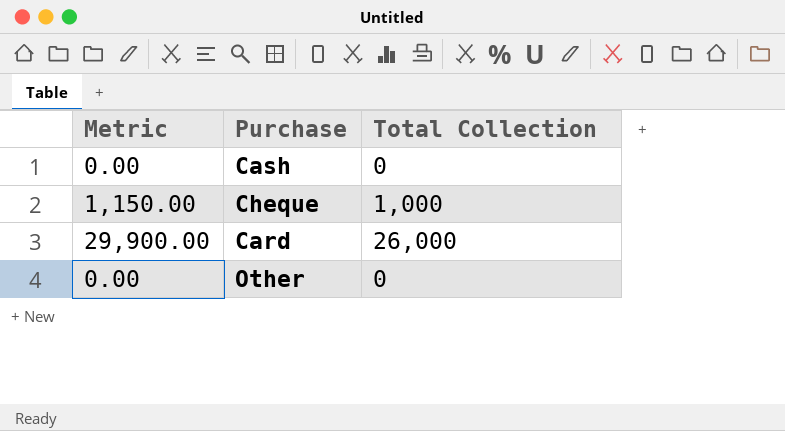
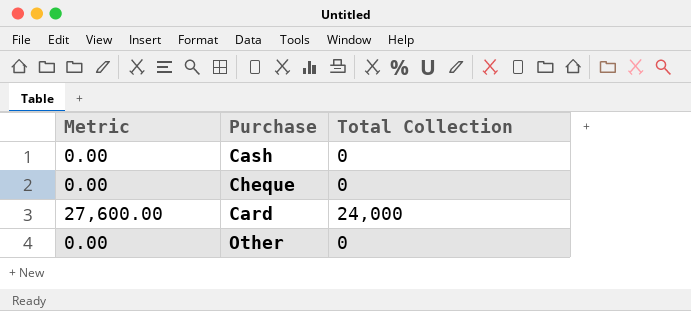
Cheque | Metric: 1,150.00 -> 0.00
Cheque | Total Collection: 1,000 -> 0
Card | Metric: 29,900.00 -> 27,600.00
Card | Total Collection: 26,000 -> 24,000

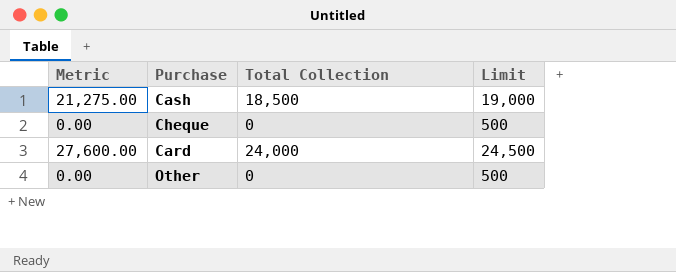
column Limit | formula: none -> [Total Collection] + 500
Cash | Metric: 0.00 -> 21,275.00
Cash | Total Collection: 0 -> 18,500

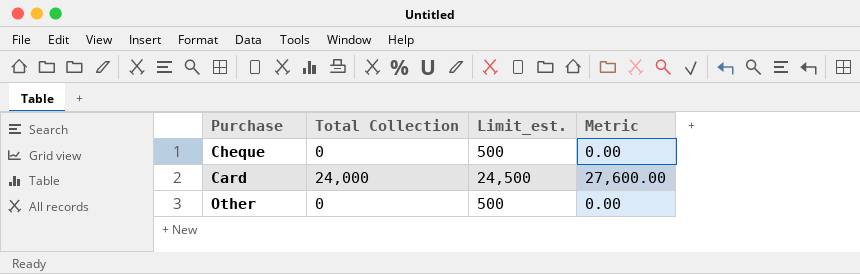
column name: Limit -> Limit_est.
column Metric | position: 1 -> 4
row Cash: 21,275.00 | 18,500 | 19,000 -> none

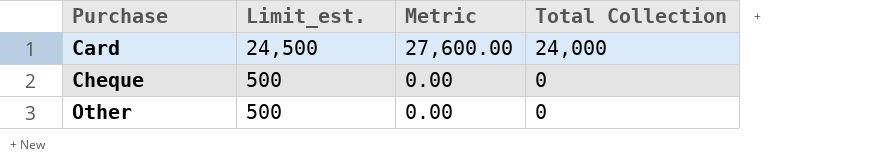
row order: none -> Purchase ascending
column Total Collection | position: 2 -> 4

